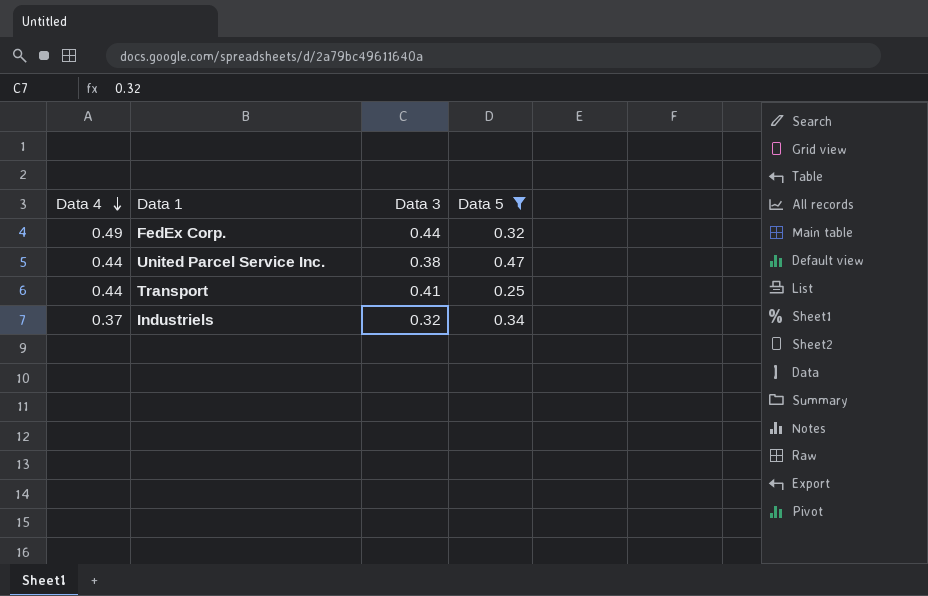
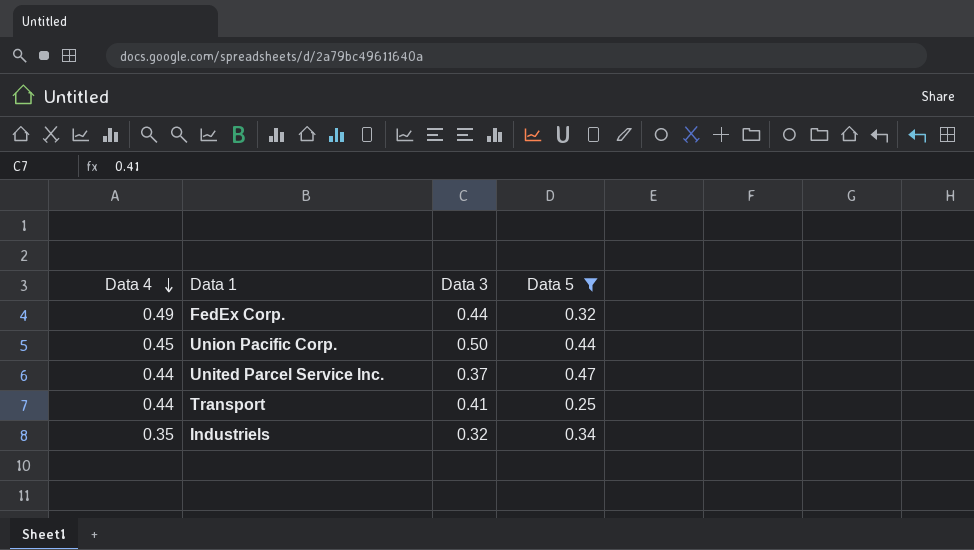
row Union Pacific Corp.: none -> 0.45 | 0.50 | 0.44
United Parcel Service Inc. | Data 3: 0.38 -> 0.37
Industriels | Data 4: 0.37 -> 0.35

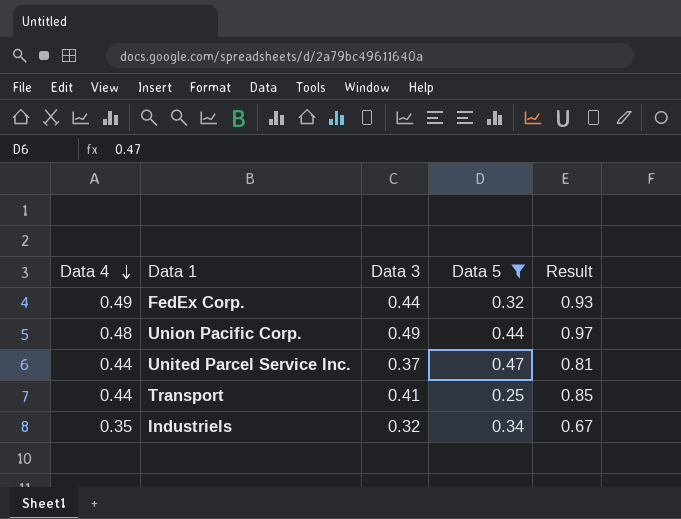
column Result | formula: none -> [Data 4] + [Data 3]
Union Pacific Corp. | Data 4: 0.45 -> 0.48
Union Pacific Corp. | Data 3: 0.50 -> 0.49

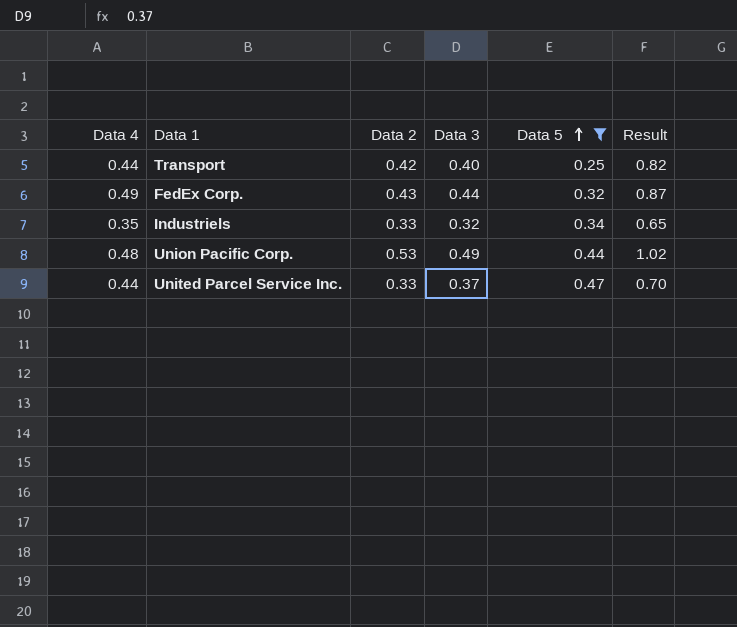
row order: Data 4 descending -> Data 5 ascending
column Data 2 | position: none -> 3
column Result | formula: [Data 4] + [Data 3] -> [Data 2] + [Data 3]
Transport | Data 3: 0.41 -> 0.40

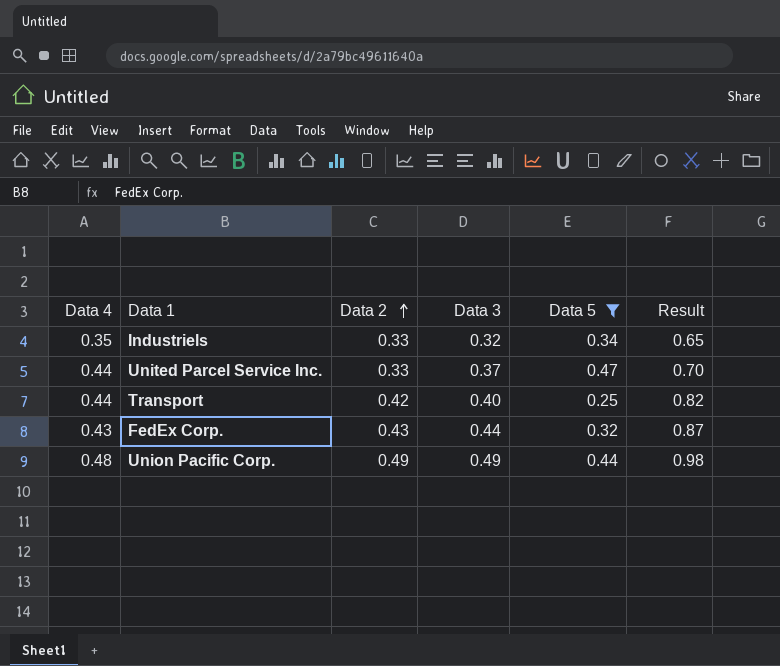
row order: Data 5 ascending -> Data 2 ascending
FedEx Corp. | Data 4: 0.49 -> 0.43
Union Pacific Corp. | Data 2: 0.53 -> 0.49
Union Pacific Corp. | Result: 1.02 -> 0.98

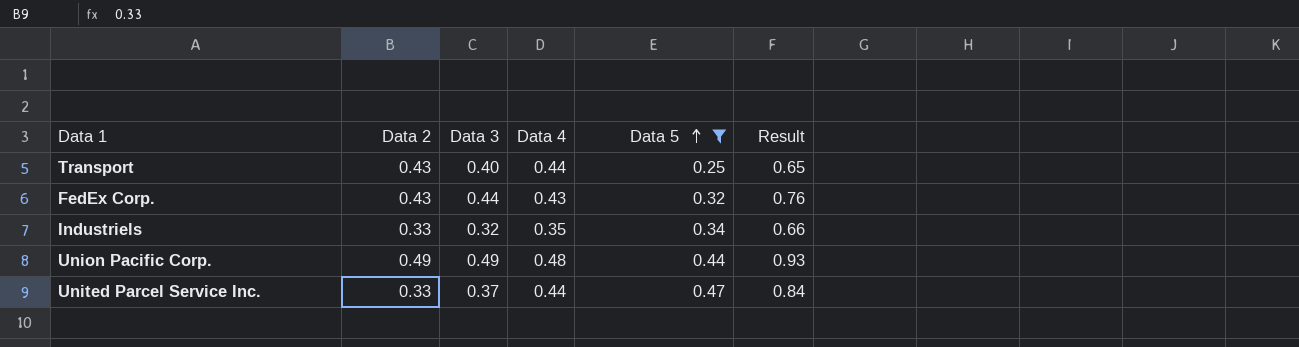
row order: Data 2 ascending -> Data 5 ascending
column Data 4 | position: 1 -> 4
column Result | formula: [Data 2] + [Data 3] -> [Data 3] + [Data 5]
Transport | Data 2: 0.42 -> 0.43

